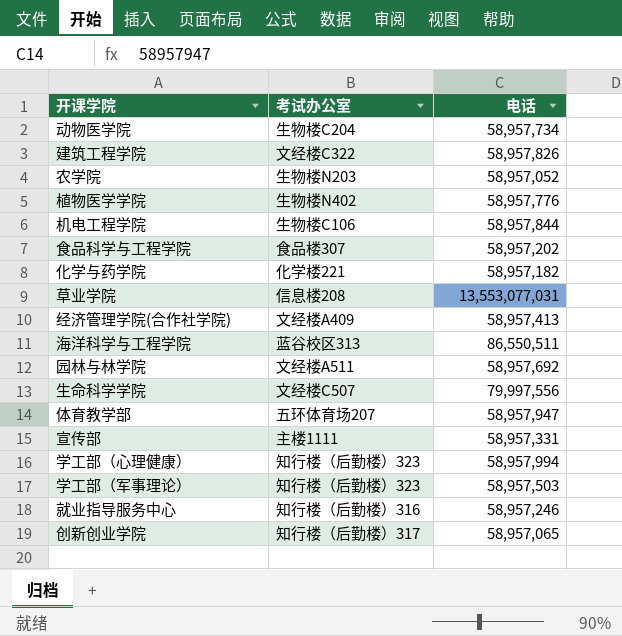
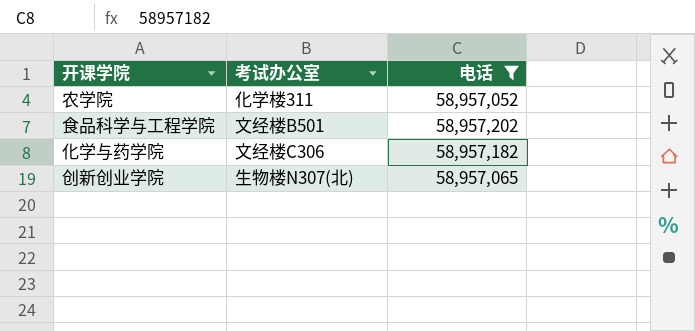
filter: none -> 电话 <= 58,957,202
农学院 | 考试办公室: 生物楼N203 -> 化学楼311
食品科学与工程学院 | 考试办公室: 食品楼307 -> 文经楼B501
化学与药学院 | 考试办公室: 化学楼221 -> 文经楼C306
创新创业学院 | 考试办公室: 知行楼（后勤楼）317 -> 生物楼N307(北)

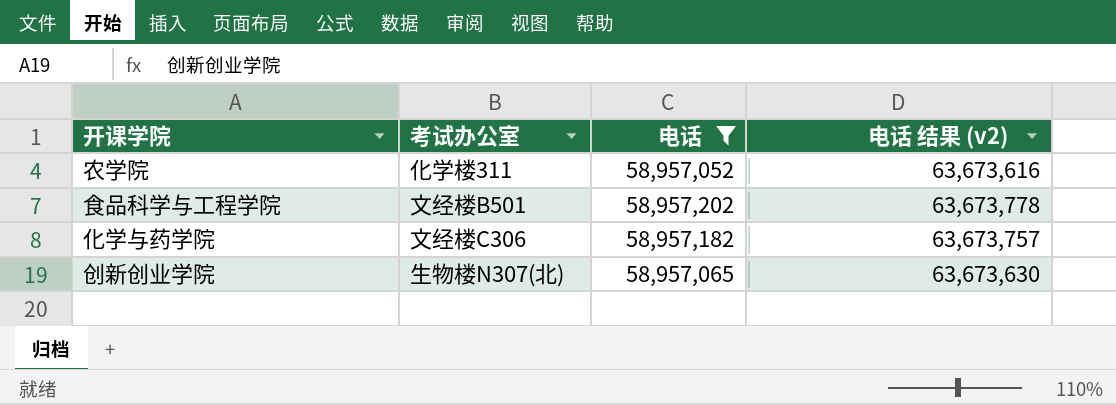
column 电话 结果 (v2) | formula: none -> [电话] * 1.08

